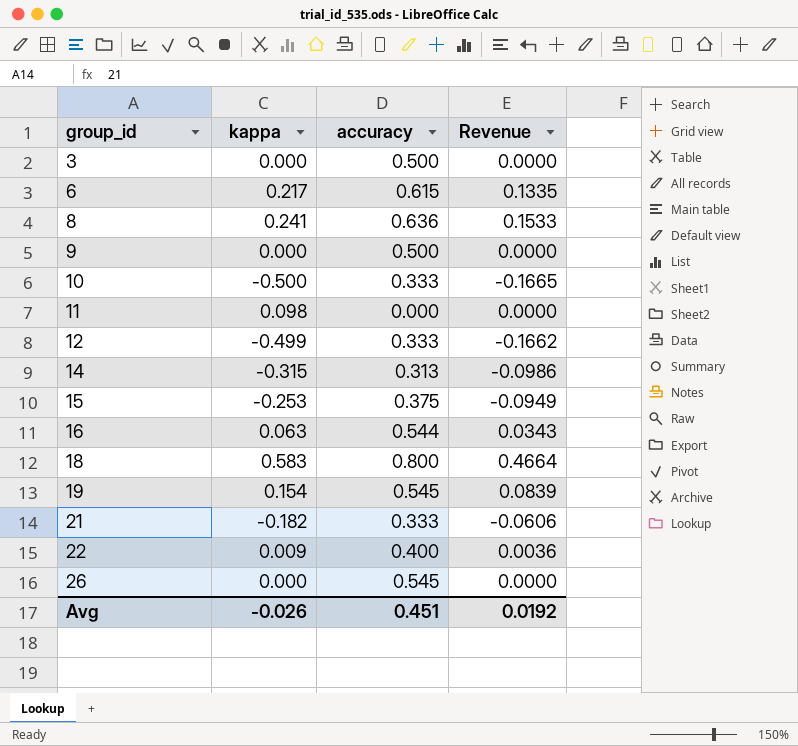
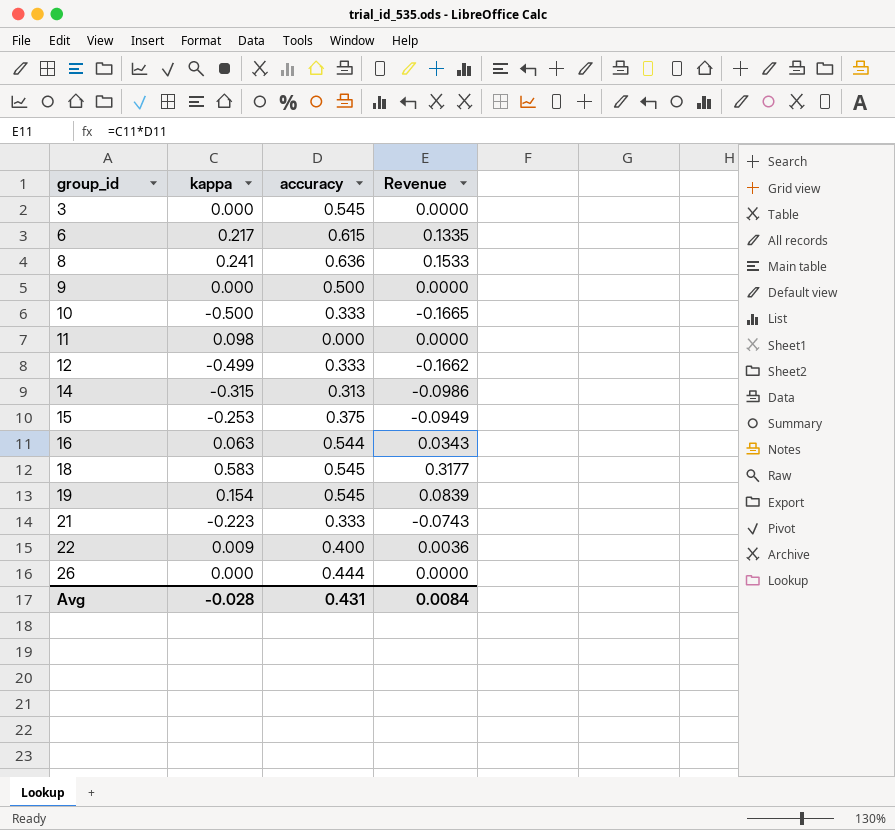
3 | accuracy: 0.500 -> 0.545
18 | accuracy: 0.800 -> 0.545
18 | Revenue: 0.4664 -> 0.3177
21 | kappa: -0.182 -> -0.223
21 | Revenue: -0.0606 -> -0.0743
26 | accuracy: 0.545 -> 0.444
Avg | kappa: -0.026 -> -0.028
Avg | accuracy: 0.451 -> 0.431
Avg | Revenue: 0.0192 -> 0.0084

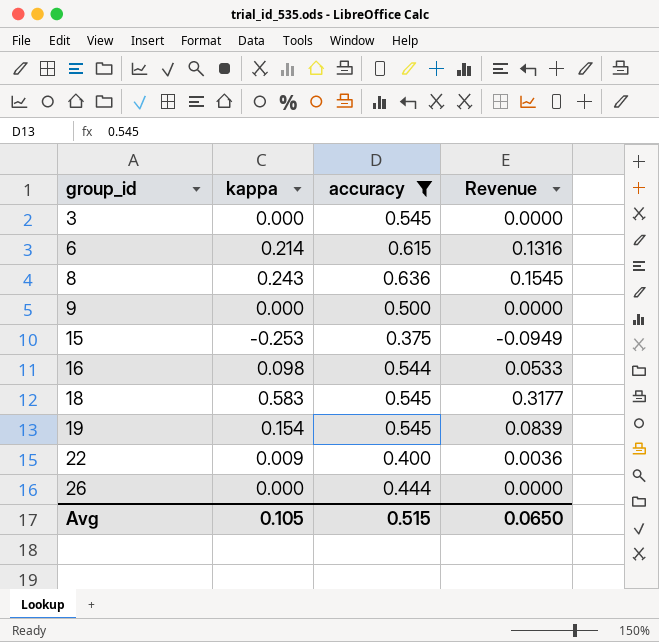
filter: none -> accuracy >= 0.375
6 | kappa: 0.217 -> 0.214
6 | Revenue: 0.1335 -> 0.1316
8 | kappa: 0.241 -> 0.243
8 | Revenue: 0.1533 -> 0.1545
16 | kappa: 0.063 -> 0.098
16 | Revenue: 0.0343 -> 0.0533
Avg | kappa: -0.028 -> 0.105
Avg | accuracy: 0.431 -> 0.515
Avg | Revenue: 0.0084 -> 0.0650

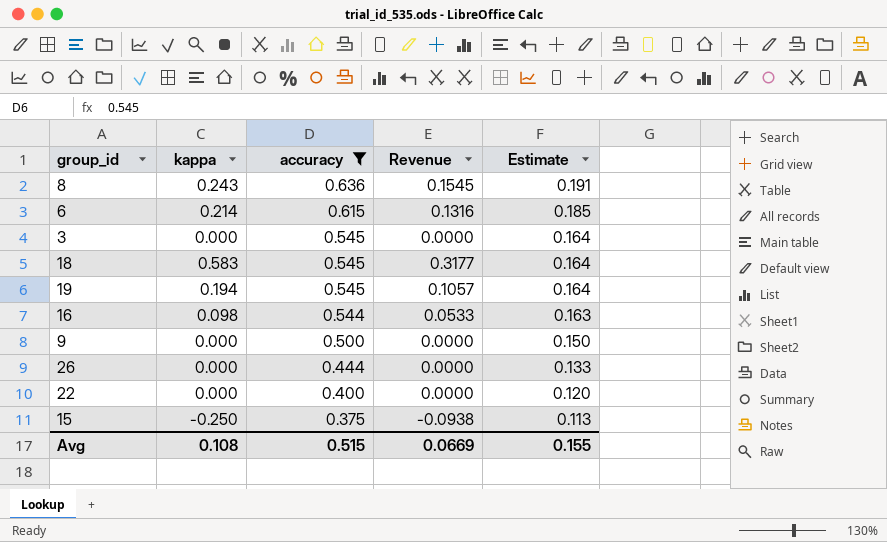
row order: group_id ascending -> accuracy descending
column Estimate | formula: none -> [accuracy] * 0.3
19 | kappa: 0.154 -> 0.194
19 | Revenue: 0.0839 -> 0.1057
22 | kappa: 0.009 -> 0.000
22 | Revenue: 0.0036 -> 0.0000
15 | kappa: -0.253 -> -0.250
15 | Revenue: -0.0949 -> -0.0938
Avg | kappa: 0.105 -> 0.108
Avg | Revenue: 0.0650 -> 0.0669

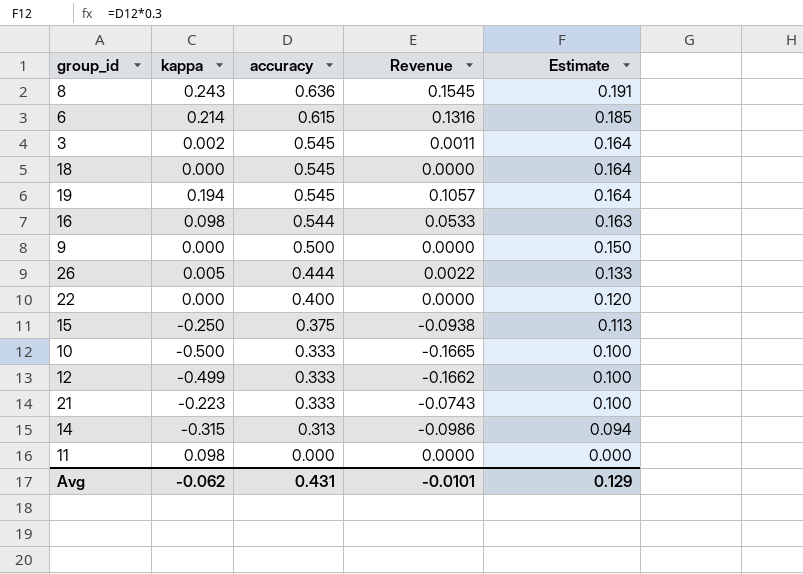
filter: accuracy >= 0.375 -> none
3 | kappa: 0.000 -> 0.002
3 | Revenue: 0.0000 -> 0.0011
18 | kappa: 0.583 -> 0.000
18 | Revenue: 0.3177 -> 0.0000
26 | kappa: 0.000 -> 0.005
26 | Revenue: 0.0000 -> 0.0022
Avg | kappa: 0.108 -> -0.062
Avg | accuracy: 0.515 -> 0.431
Avg | Revenue: 0.0669 -> -0.0101
Avg | Estimate: 0.155 -> 0.129

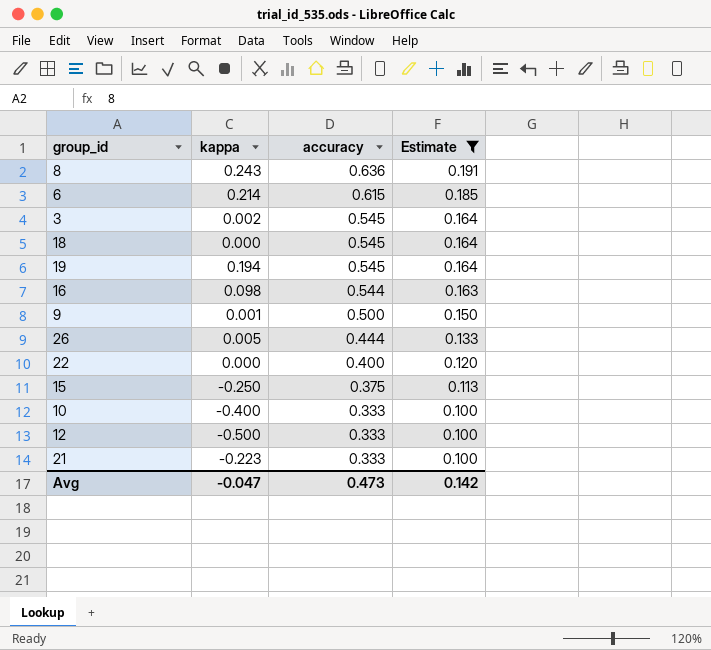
filter: none -> Estimate >= 0.100
column Revenue | formula: [kappa] * [accuracy] -> none
9 | kappa: 0.000 -> 0.001
10 | kappa: -0.500 -> -0.400
12 | kappa: -0.499 -> -0.500
Avg | kappa: -0.062 -> -0.047
Avg | accuracy: 0.431 -> 0.473
Avg | Estimate: 0.129 -> 0.142

